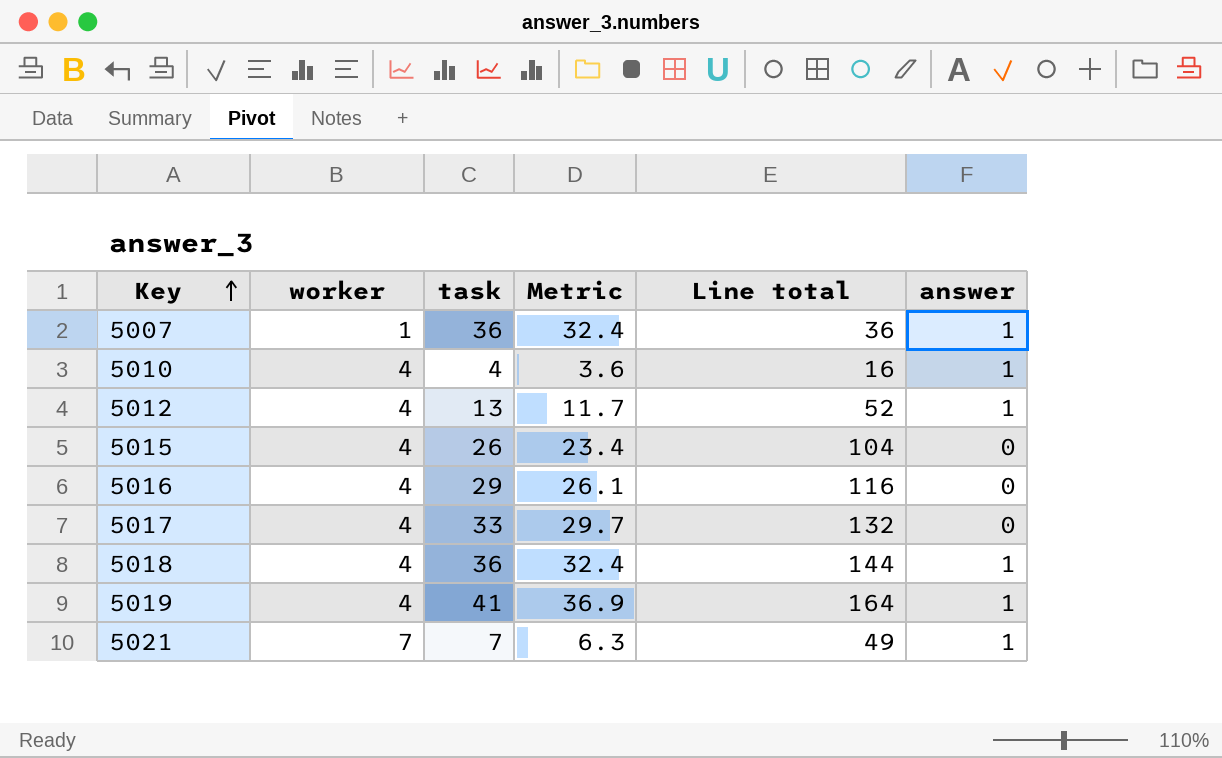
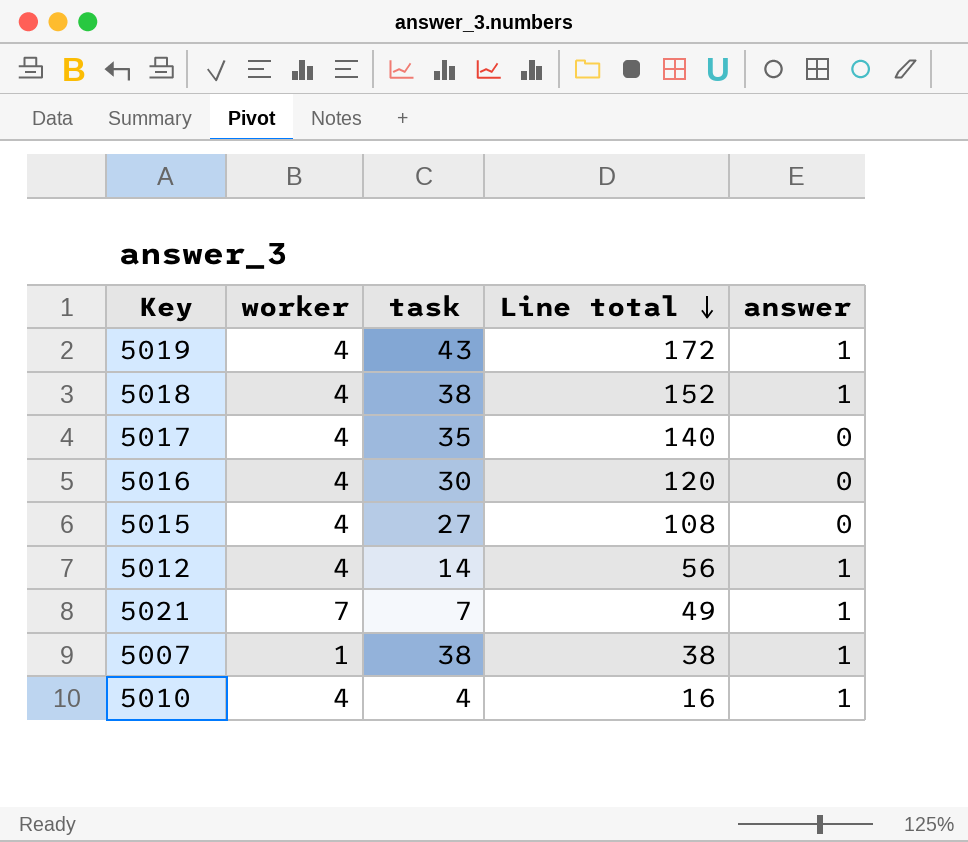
row order: Key ascending -> Line total descending
column Metric | formula: [task] * 0.9 -> none
5019 | task: 41 -> 43
5019 | Line total: 164 -> 172
5018 | task: 36 -> 38
5018 | Line total: 144 -> 152
5017 | task: 33 -> 35
5017 | Line total: 132 -> 140
5016 | task: 29 -> 30
5016 | Line total: 116 -> 120
5015 | task: 26 -> 27
5015 | Line total: 104 -> 108
5012 | task: 13 -> 14
5012 | Line total: 52 -> 56
5007 | task: 36 -> 38
5007 | Line total: 36 -> 38

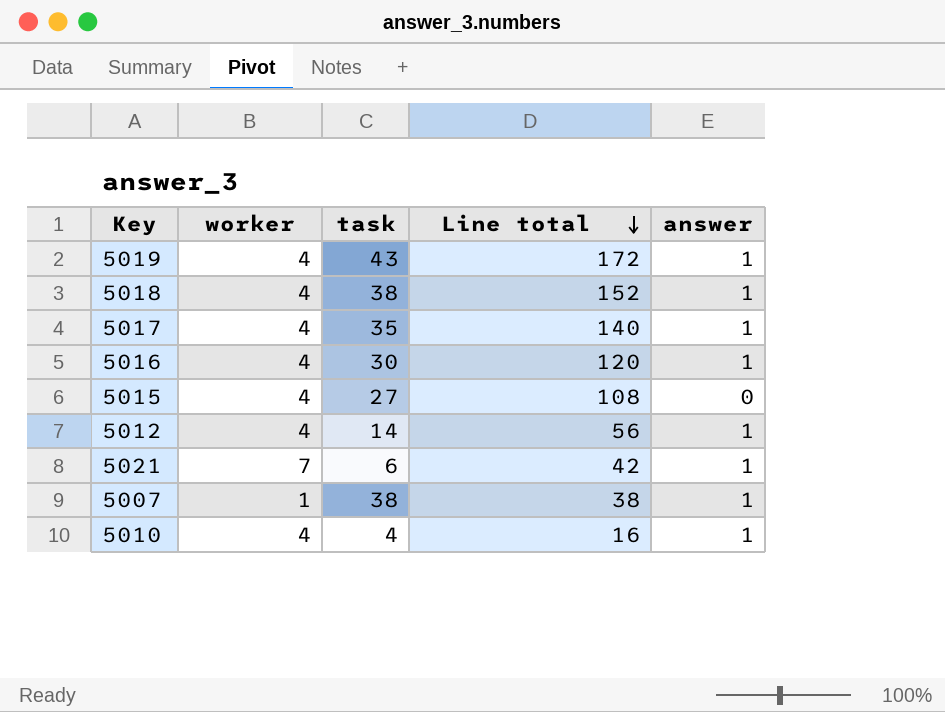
5017 | answer: 0 -> 1
5016 | answer: 0 -> 1
5021 | task: 7 -> 6
5021 | Line total: 49 -> 42

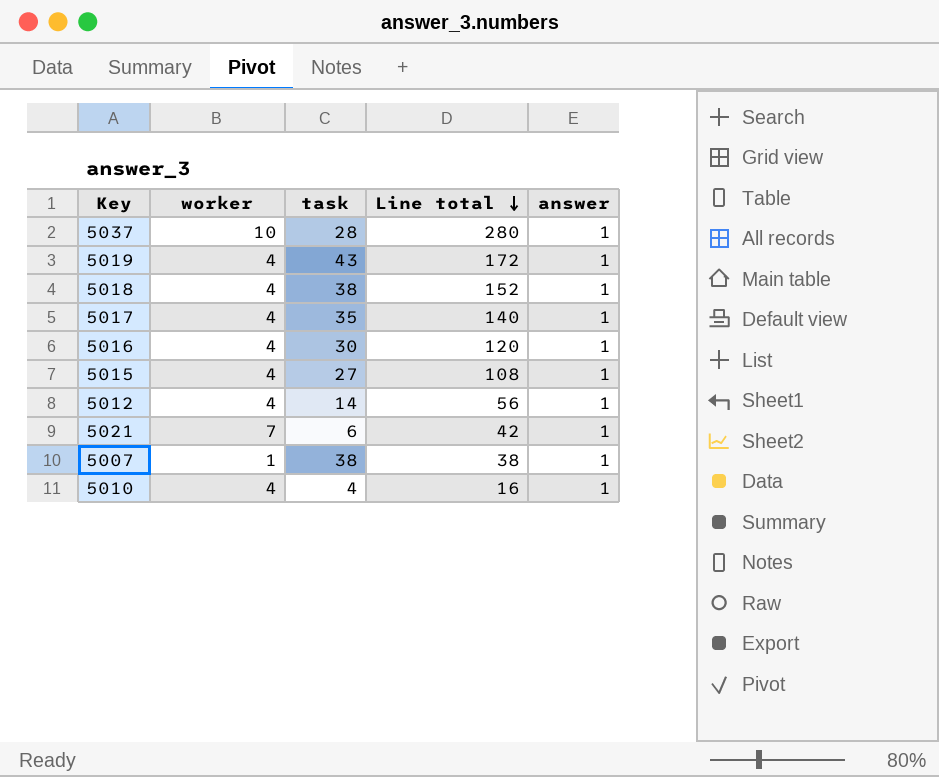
row 5037: none -> 10 | 28 | 280 | 1
5015 | answer: 0 -> 1

